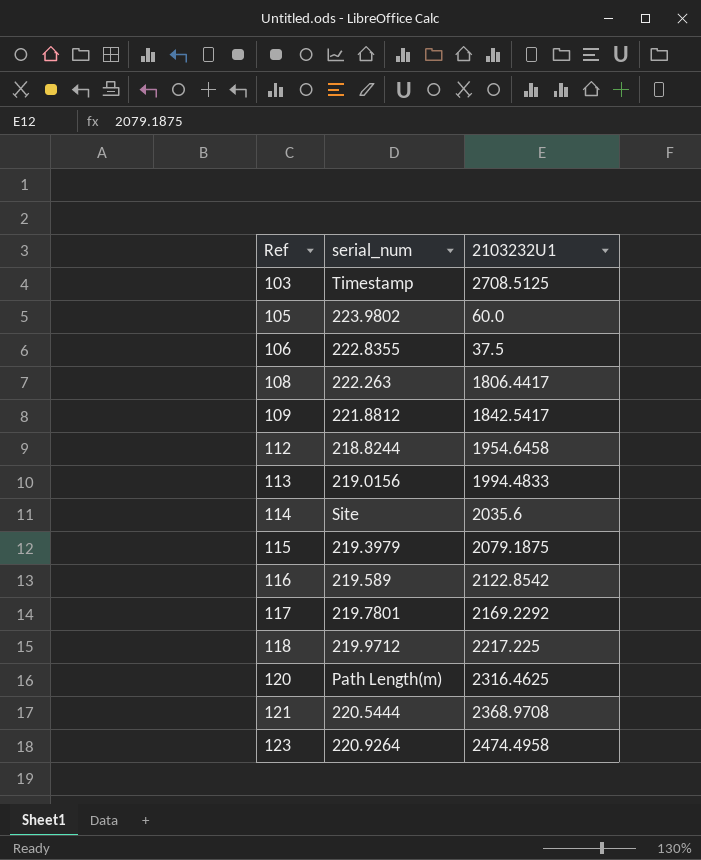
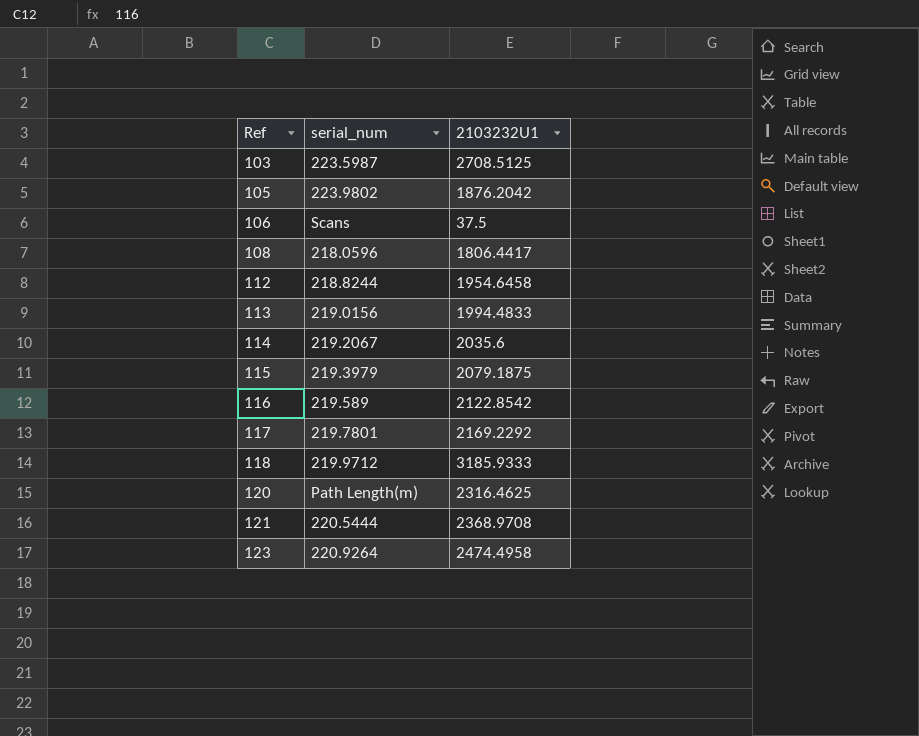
row 109: 221.8812 | 1842.5417 -> none
103 | serial_num: Timestamp -> 223.5987
105 | 2103232U1: 60.0 -> 1876.2042
106 | serial_num: 222.8355 -> Scans
108 | serial_num: 222.263 -> 218.0596
114 | serial_num: Site -> 219.2067
118 | 2103232U1: 2217.225 -> 3185.9333

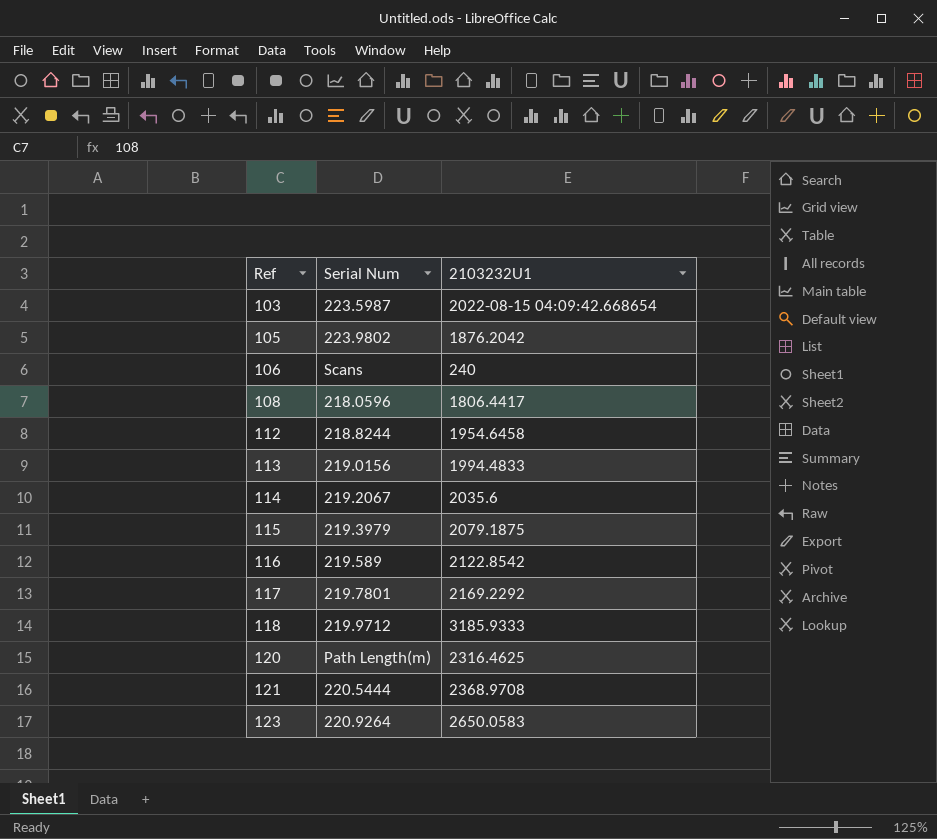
column name: serial_num -> Serial Num
103 | 2103232U1: 2708.5125 -> 2022-08-15 04:09:42.668654
106 | 2103232U1: 37.5 -> 240
123 | 2103232U1: 2474.4958 -> 2650.0583

